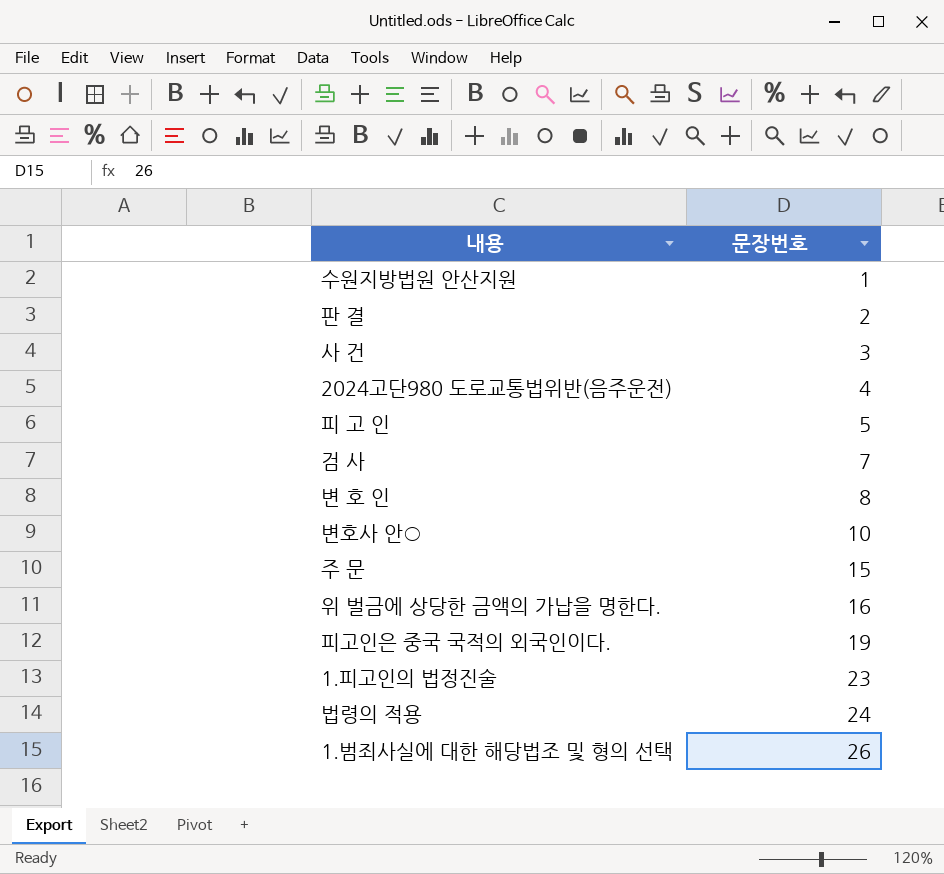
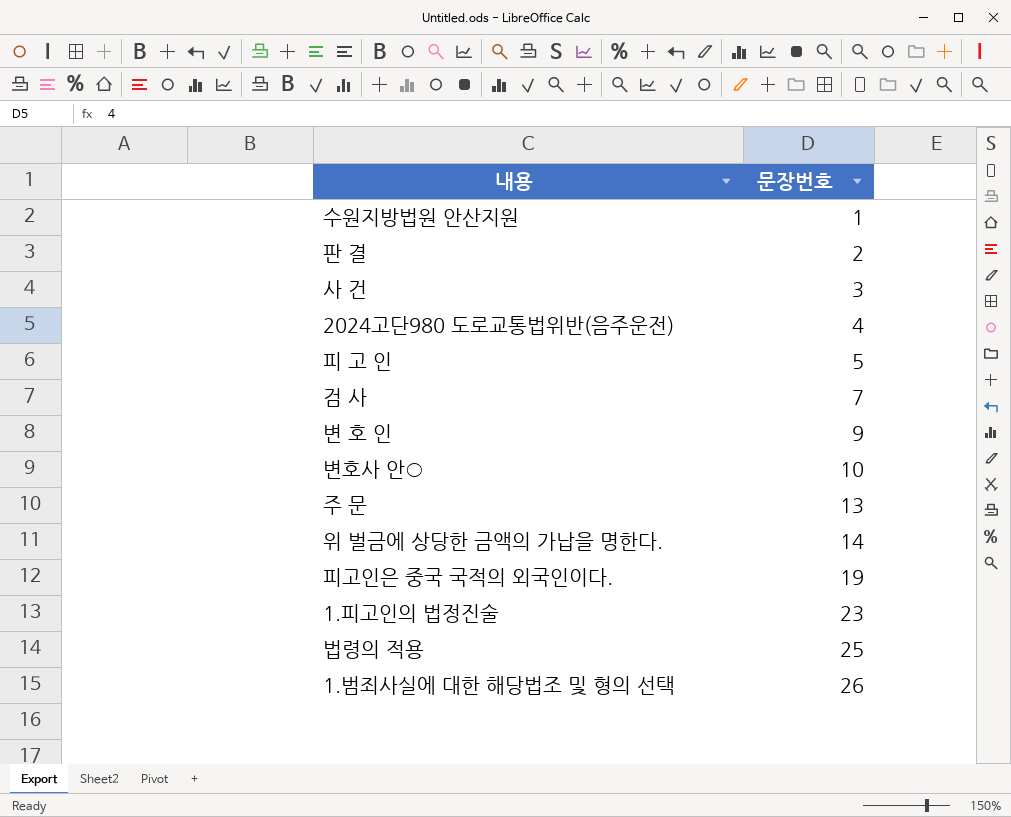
변 호 인 | 문장번호: 8 -> 9
주 문 | 문장번호: 15 -> 13
위 벌금에 상당한 금액의 가납을 명한다. | 문장번호: 16 -> 14
법령의 적용 | 문장번호: 24 -> 25

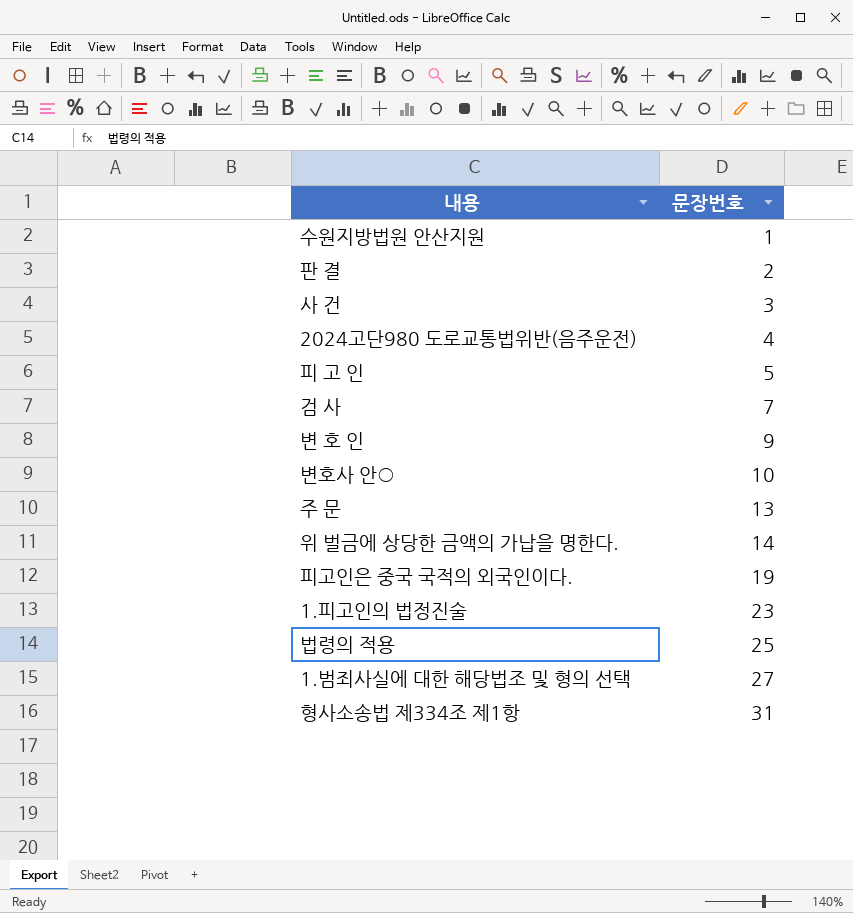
1.범죄사실에 대한 해당법조 및 형의 선택 | 문장번호: 26 -> 27
row 형사소송법 제334조 제1항: none -> 31

